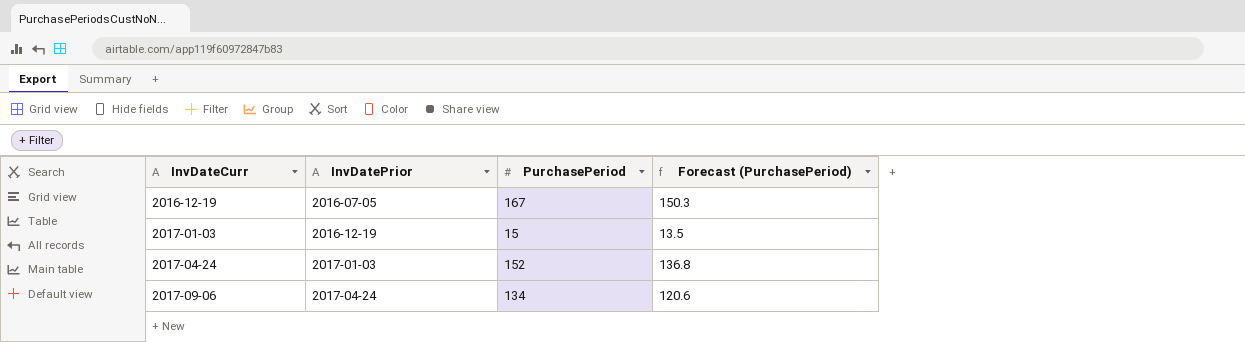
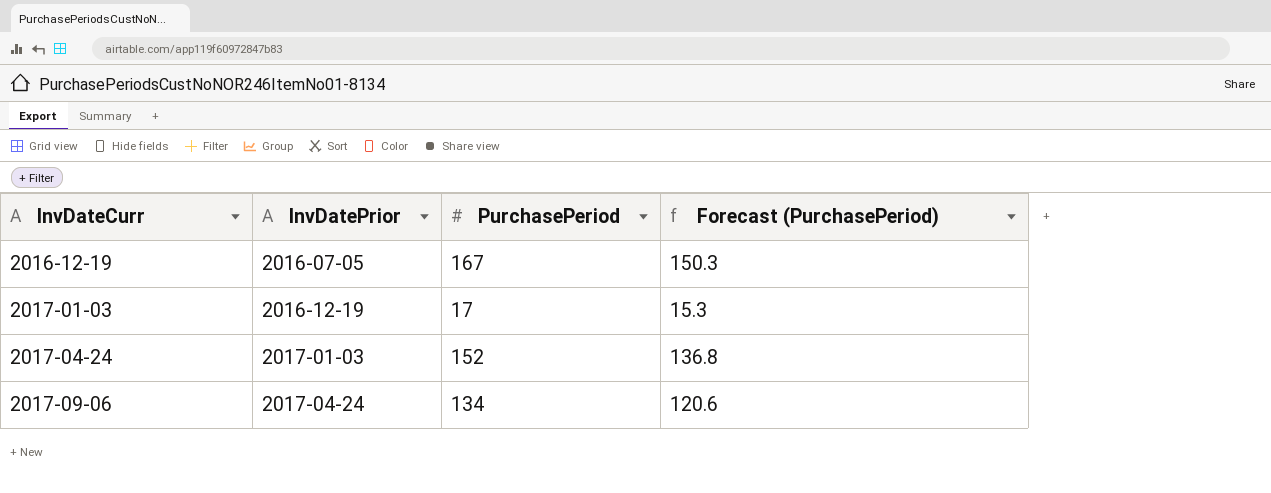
2017-01-03 | PurchasePeriod: 15 -> 17
2017-01-03 | Forecast (PurchasePeriod): 13.5 -> 15.3

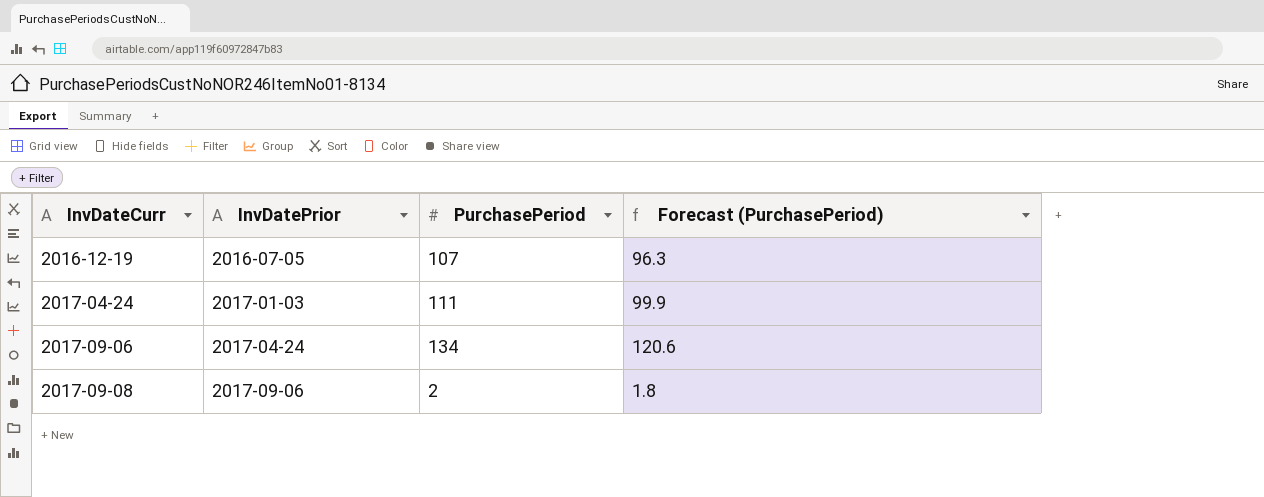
row 2017-01-03: 2016-12-19 | 17 | 15.3 -> none
2016-12-19 | PurchasePeriod: 167 -> 107
2016-12-19 | Forecast (PurchasePeriod): 150.3 -> 96.3
2017-04-24 | PurchasePeriod: 152 -> 111
2017-04-24 | Forecast (PurchasePeriod): 136.8 -> 99.9
row 2017-09-08: none -> 2017-09-06 | 2 | 1.8

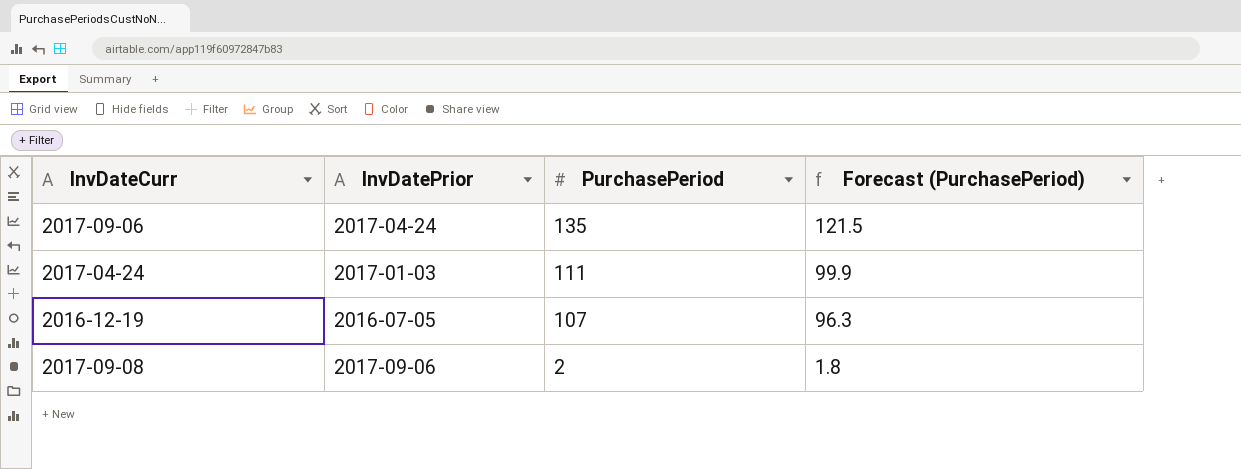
row order: InvDateCurr ascending -> PurchasePeriod descending
2017-09-06 | PurchasePeriod: 134 -> 135
2017-09-06 | Forecast (PurchasePeriod): 120.6 -> 121.5

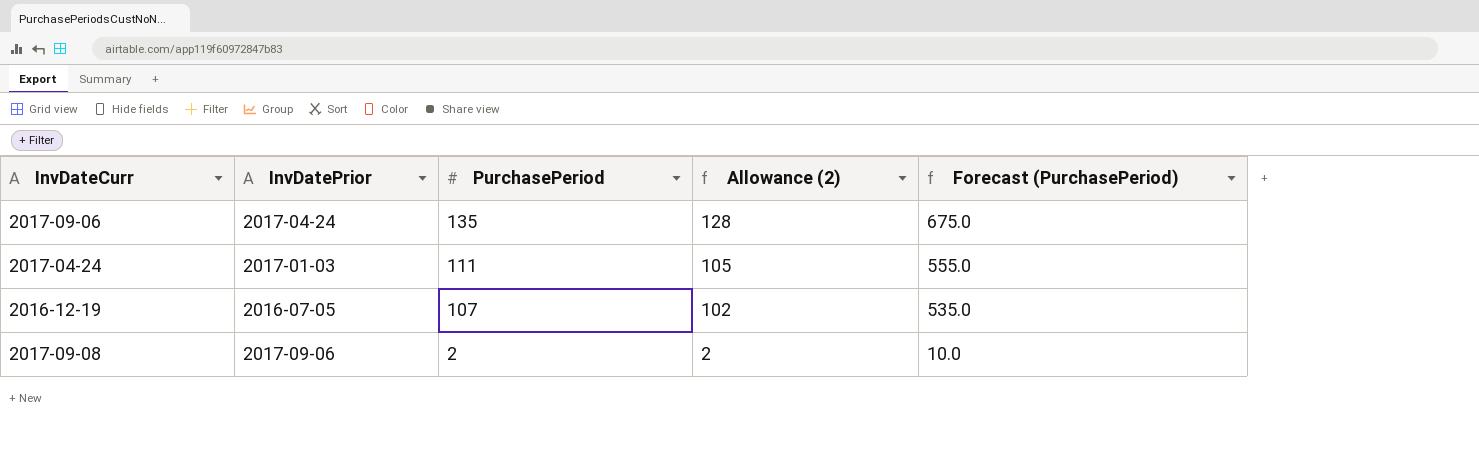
column Allowance (2) | formula: none -> [PurchasePeriod] * 0.95
column Forecast (PurchasePeriod) | formula: [PurchasePeriod] * 0.9 -> [PurchasePeriod] * 5

